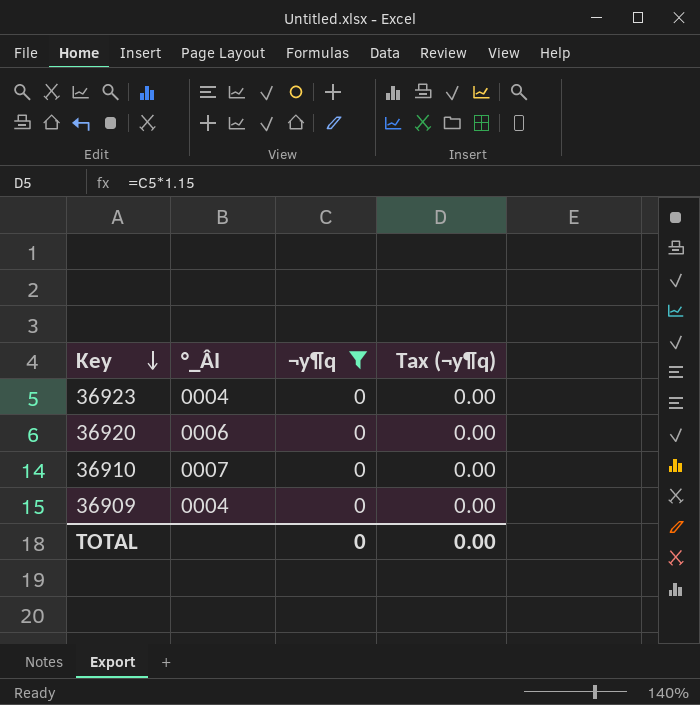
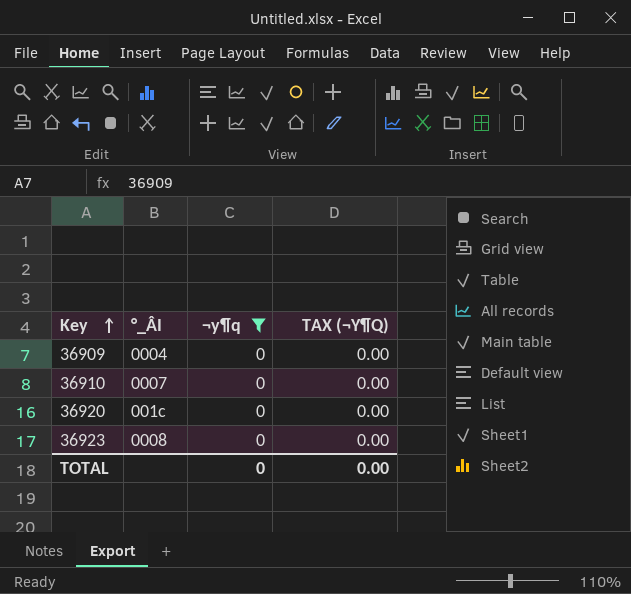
row order: Key descending -> Key ascending
column name: Tax (¬y¶q) -> TAX (¬Y¶Q)
36920 | °_ÂI: 0006 -> 001c
36923 | °_ÂI: 0004 -> 0008

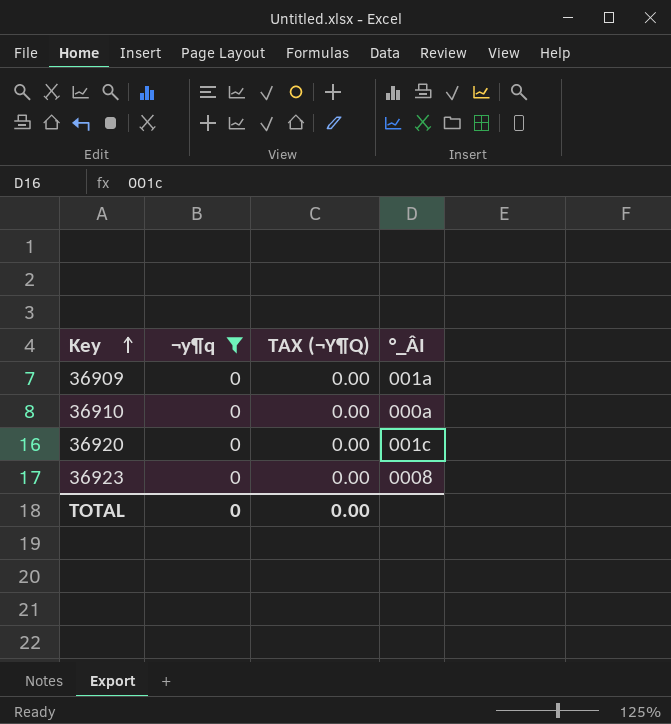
column °_ÂI | position: 2 -> 4
36909 | °_ÂI: 0004 -> 001a
36910 | °_ÂI: 0007 -> 000a

